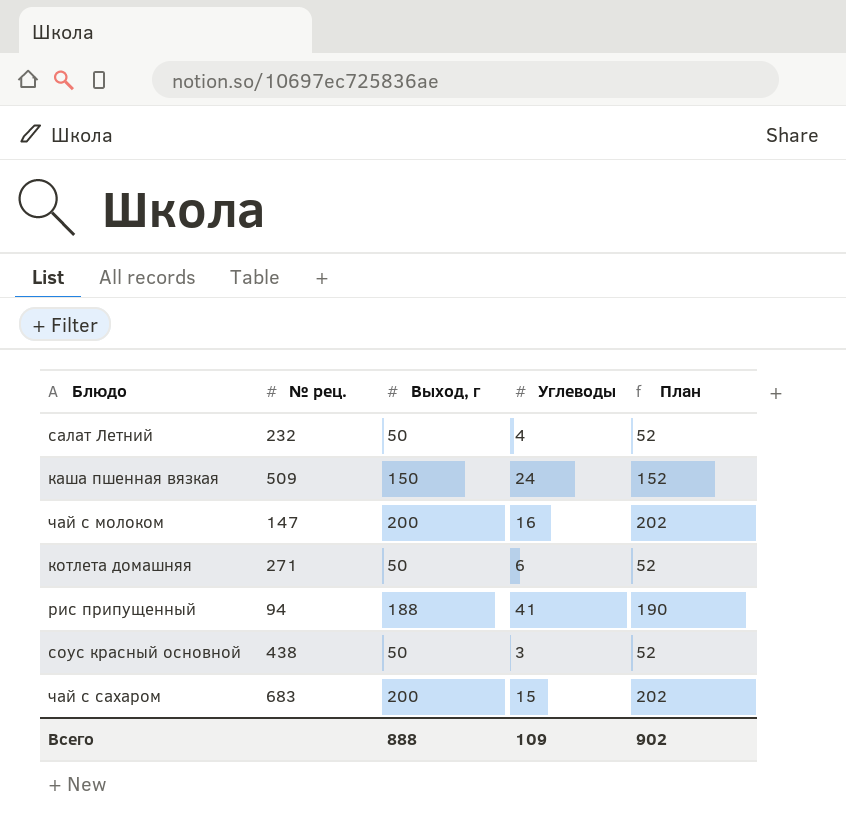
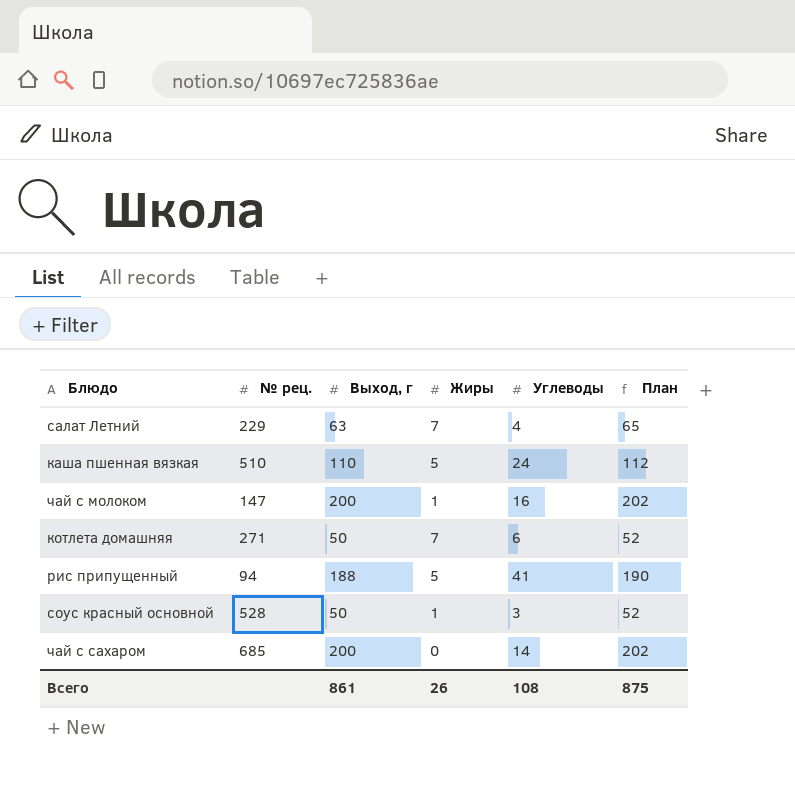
column Жиры | position: none -> 4
салат Летний | № рец.: 232 -> 229
салат Летний | Выход, г: 50 -> 63
салат Летний | План: 52 -> 65
каша пшенная вязкая | № рец.: 509 -> 510
каша пшенная вязкая | Выход, г: 150 -> 110
каша пшенная вязкая | План: 152 -> 112
соус красный основной | № рец.: 438 -> 528
чай с сахаром | № рец.: 683 -> 685
чай с сахаром | Углеводы: 15 -> 14
Всего | Выход, г: 888 -> 861
Всего | Углеводы: 109 -> 108
Всего | План: 902 -> 875

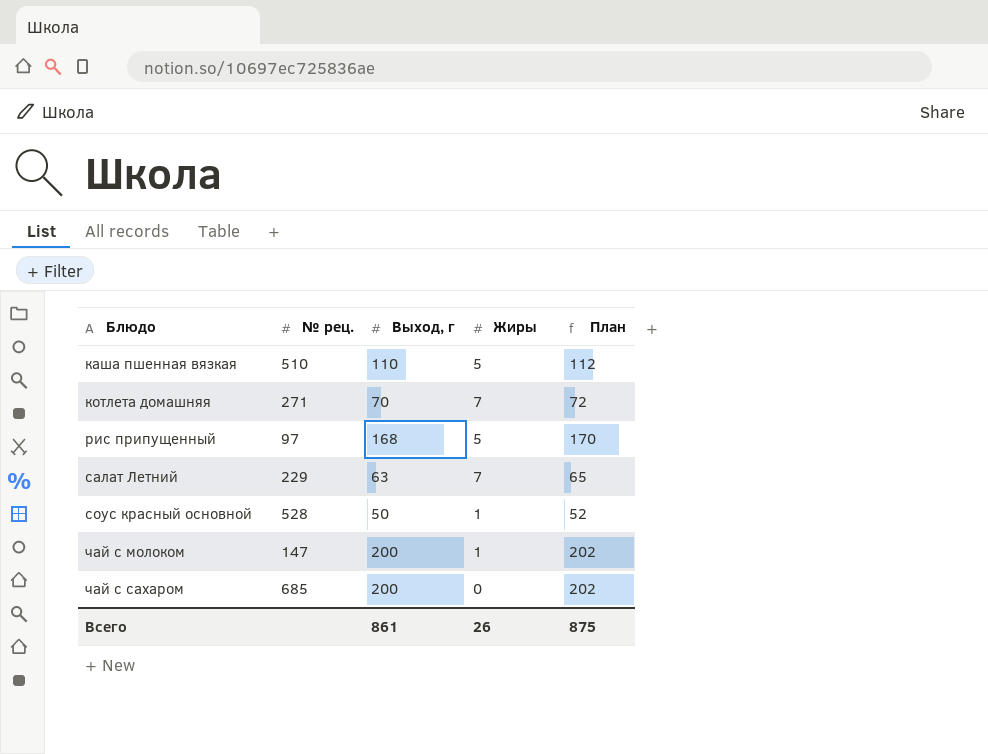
row order: none -> Блюдо ascending
column Углеводы | position: 5 -> none
котлета домашняя | Выход, г: 50 -> 70
котлета домашняя | План: 52 -> 72
рис припущенный | № рец.: 94 -> 97
рис припущенный | Выход, г: 188 -> 168
рис припущенный | План: 190 -> 170

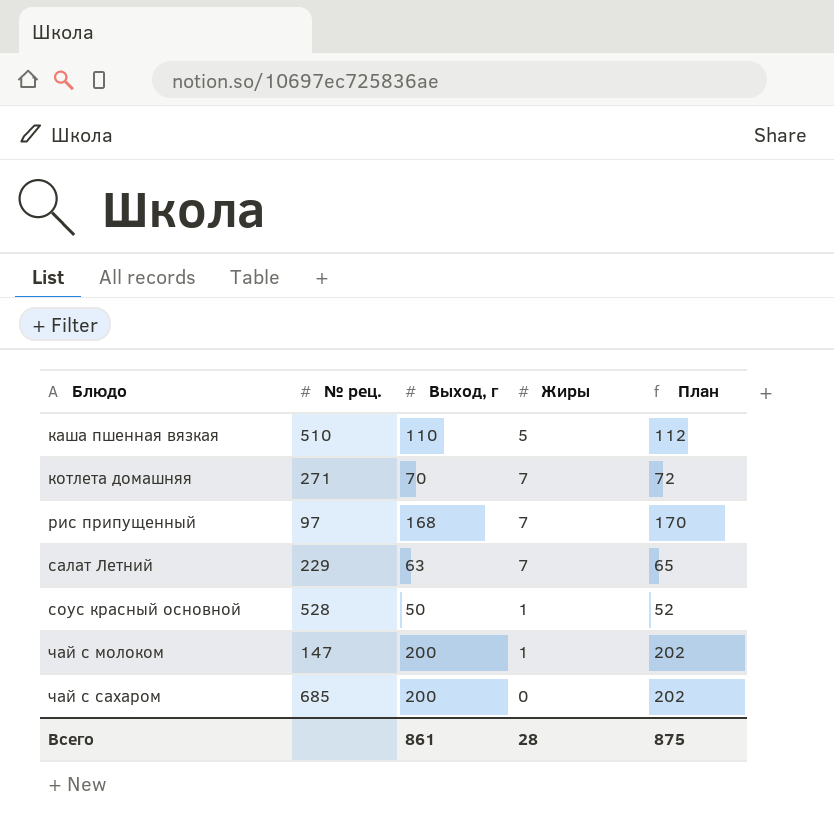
рис припущенный | Жиры: 5 -> 7
Всего | Жиры: 26 -> 28

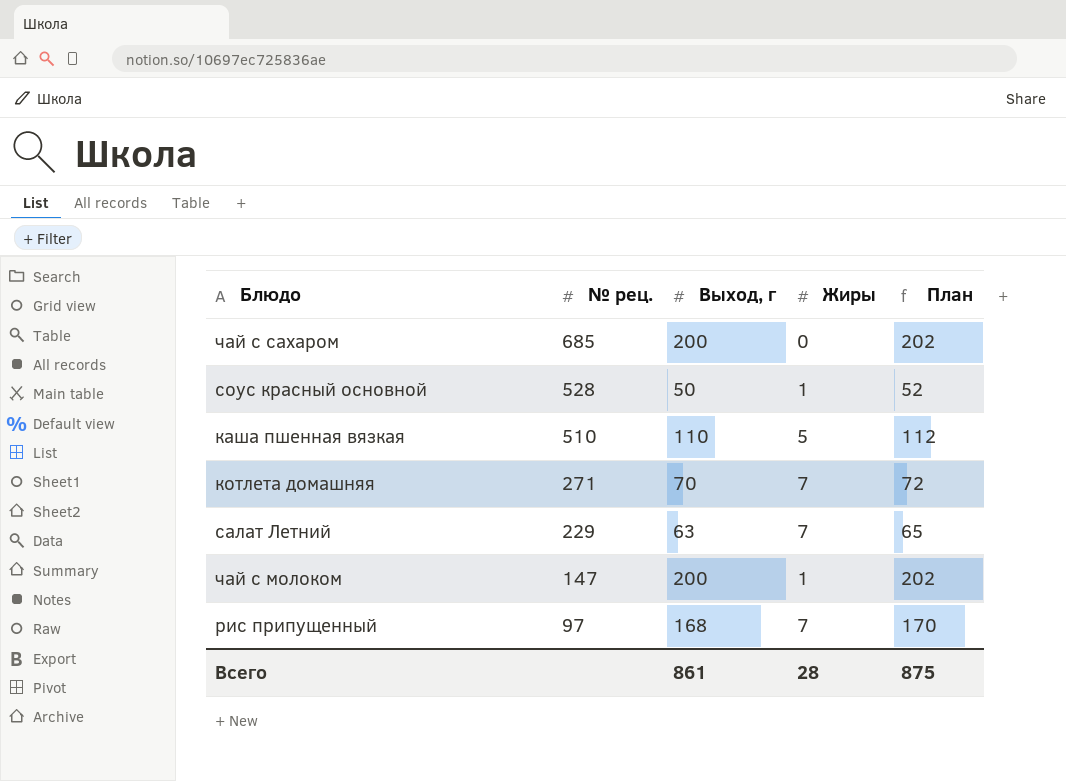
row order: Блюдо ascending -> № рец. descending

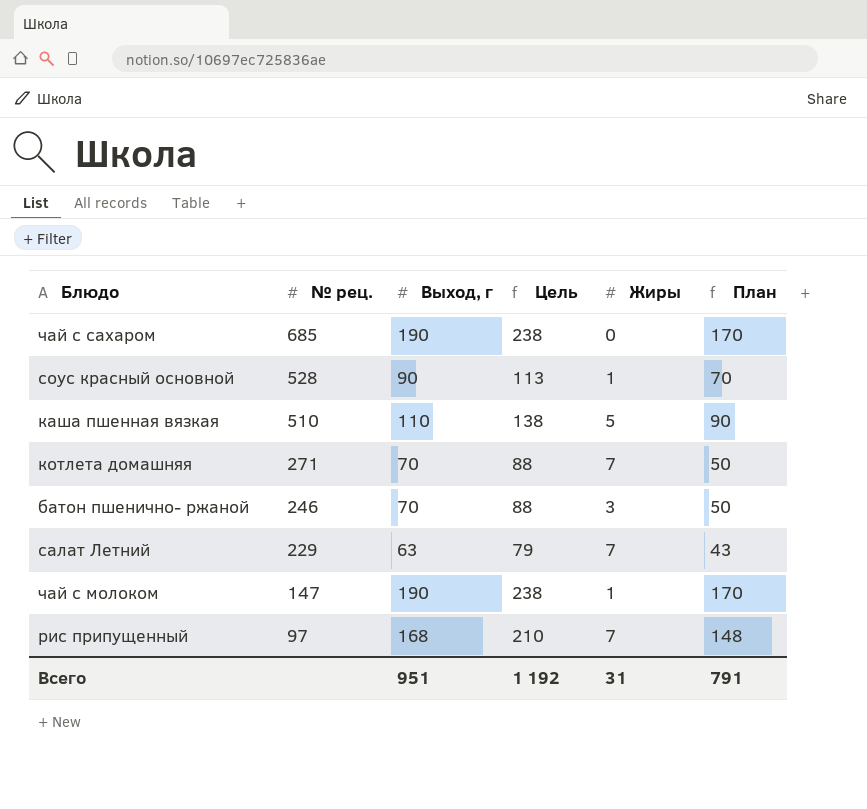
column Цель | formula: none -> [Выход, г] * 1,25
column План | formula: [Выход, г] + 2 -> [Выход, г] - 20
чай с сахаром | Выход, г: 200 -> 190
соус красный основной | Выход, г: 50 -> 90
row батон пшенично- ржаной: none -> 246 | 70 | 88 | 3 | 50
чай с молоком | Выход, г: 200 -> 190
Всего | Выход, г: 861 -> 951
Всего | Жиры: 28 -> 31
Всего | План: 875 -> 791

